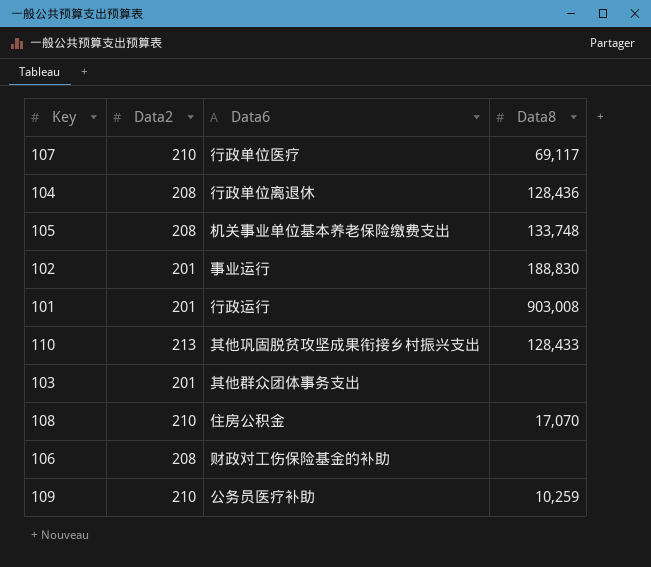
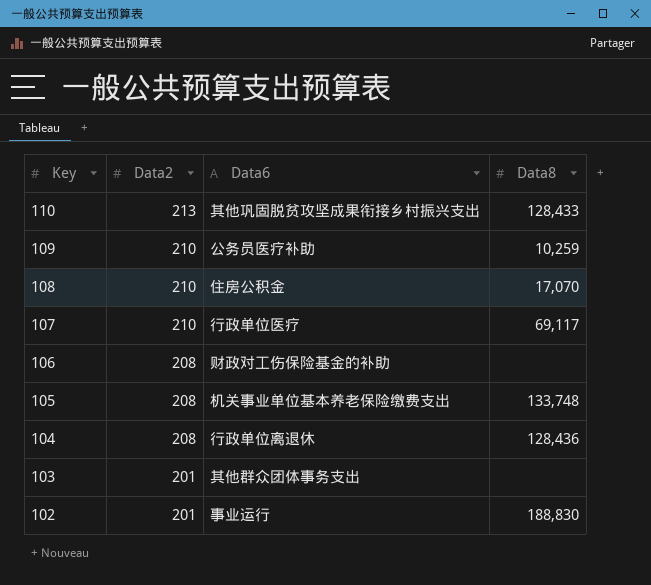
row order: none -> Key descending
row 101: 201 | 行政运行 | 903,008 -> none

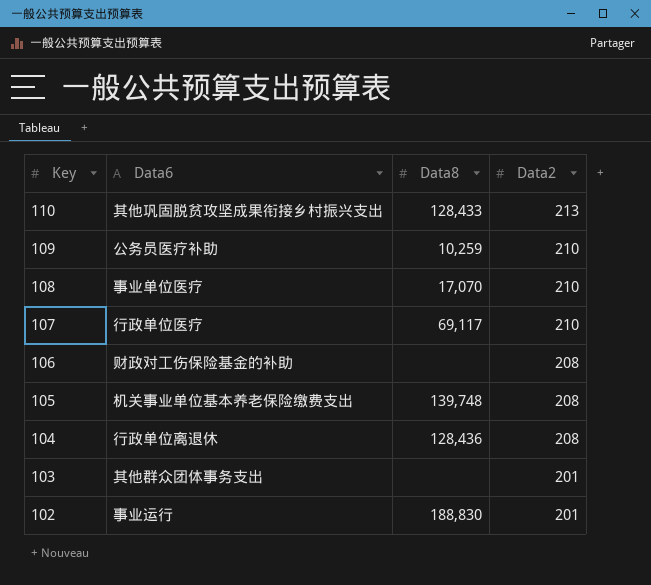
column Data2 | position: 2 -> 4
108 | Data6: 住房公积金 -> 事业单位医疗
105 | Data8: 133,748 -> 139,748

